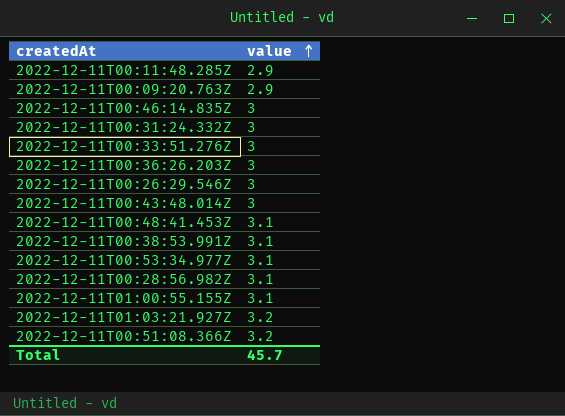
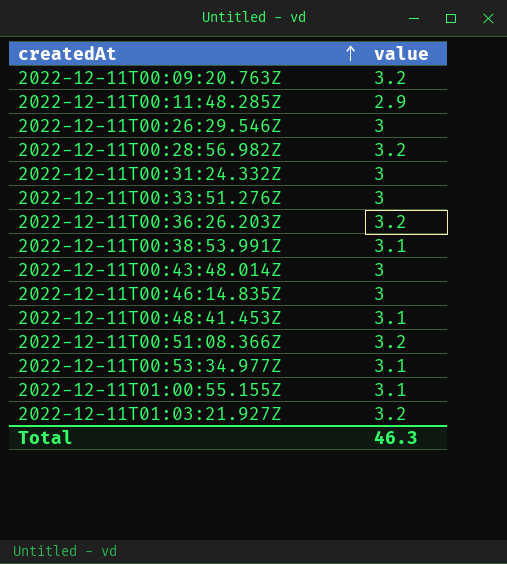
row order: value ascending -> createdAt ascending
2022-12-11T00:09:20.763Z | value: 2.9 -> 3.2
2022-12-11T00:28:56.982Z | value: 3.1 -> 3.2
2022-12-11T00:36:26.203Z | value: 3 -> 3.2
Total | value: 45.7 -> 46.3

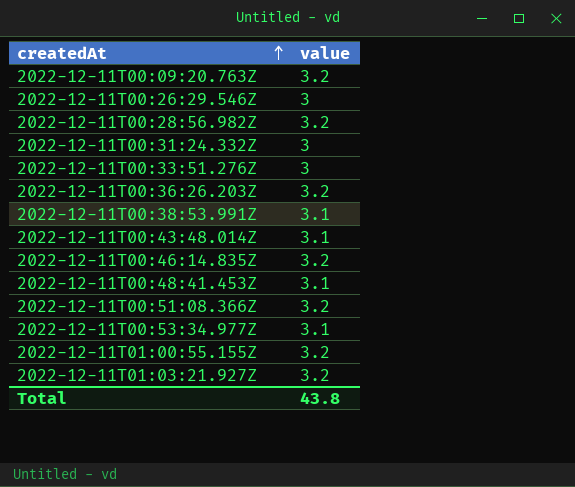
row 2022-12-11T00:11:48.285Z: 2.9 -> none
2022-12-11T00:43:48.014Z | value: 3 -> 3.1
2022-12-11T00:46:14.835Z | value: 3 -> 3.2
2022-12-11T01:00:55.155Z | value: 3.1 -> 3.2
Total | value: 46.3 -> 43.8

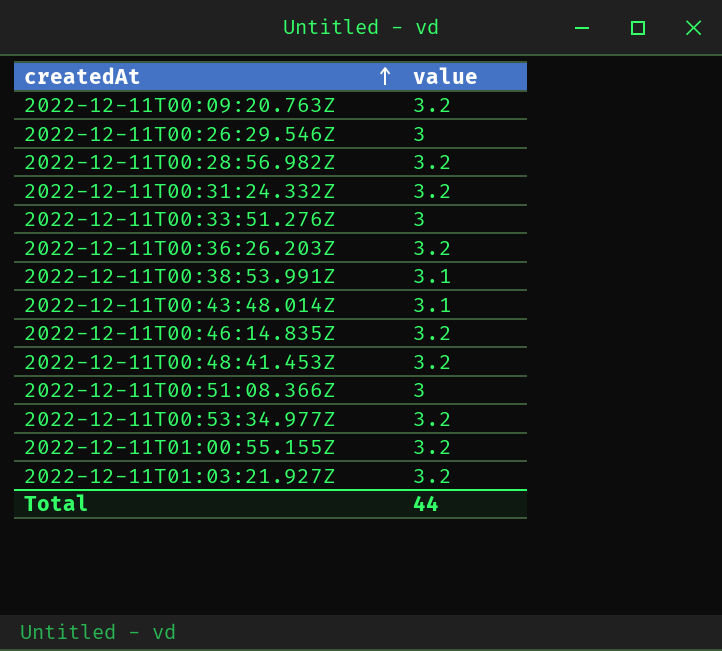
2022-12-11T00:31:24.332Z | value: 3 -> 3.2
2022-12-11T00:48:41.453Z | value: 3.1 -> 3.2
2022-12-11T00:51:08.366Z | value: 3.2 -> 3
2022-12-11T00:53:34.977Z | value: 3.1 -> 3.2
Total | value: 43.8 -> 44

